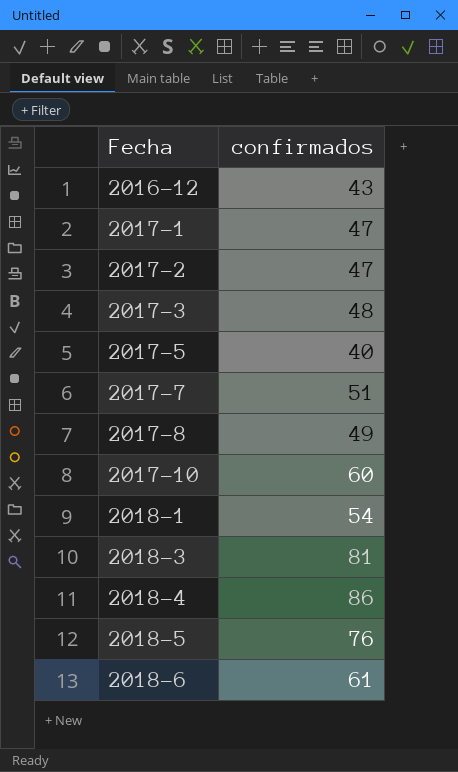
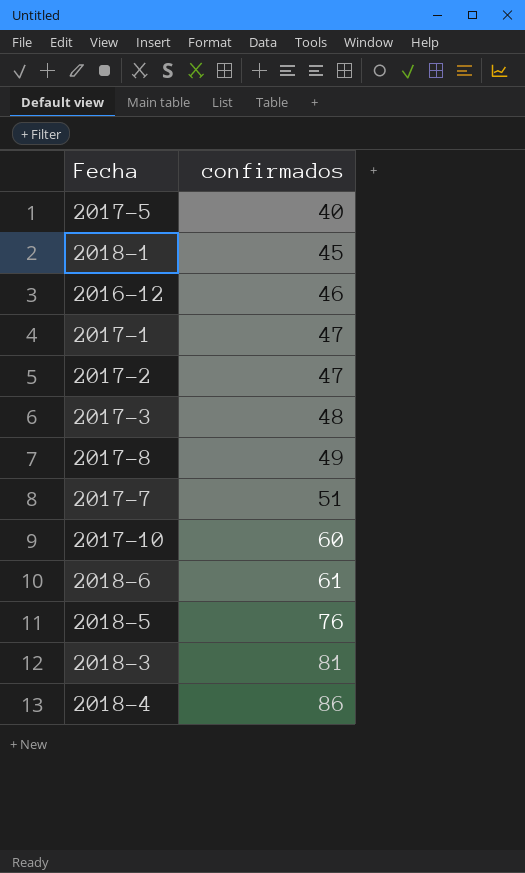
row order: Fecha ascending -> confirmados ascending
2018-1 | confirmados: 54 -> 45
2016-12 | confirmados: 43 -> 46

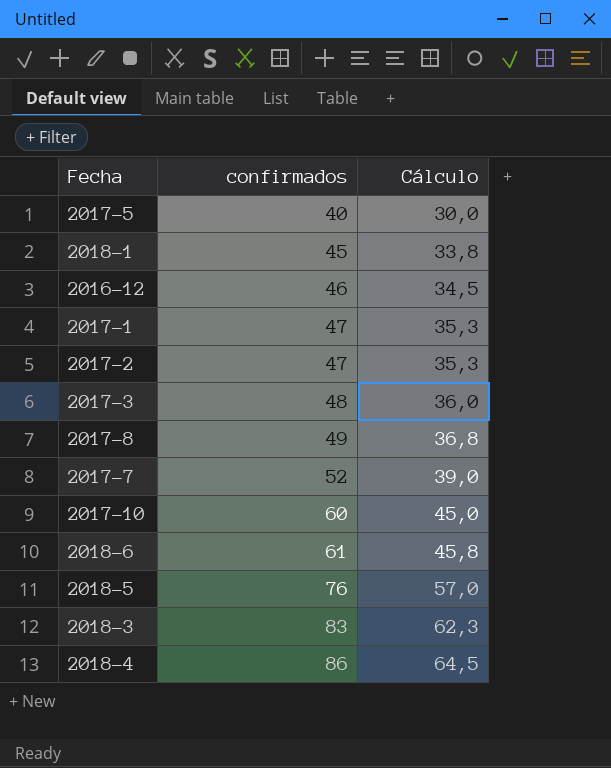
column Cálculo | formula: none -> [confirmados] * 0,75
2017-7 | confirmados: 51 -> 52
2018-3 | confirmados: 81 -> 83

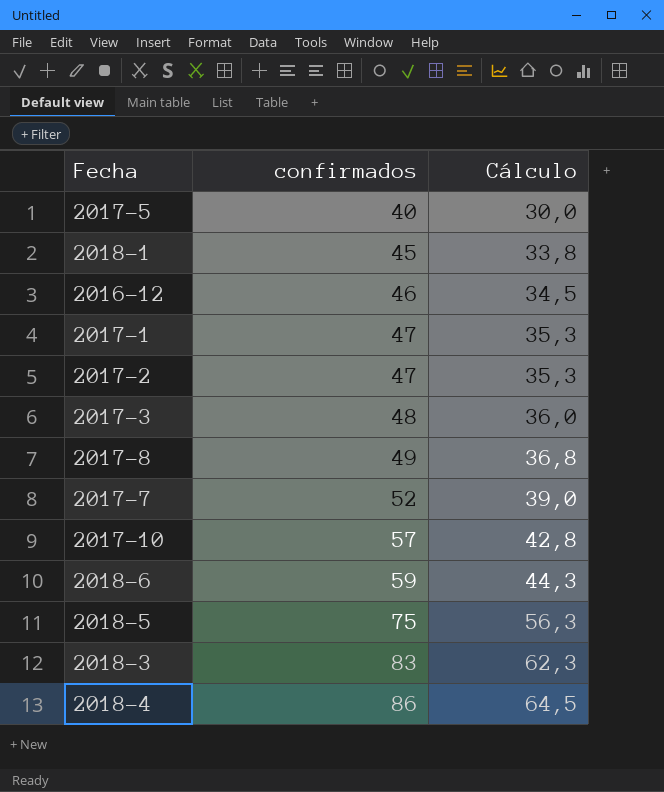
2017-10 | confirmados: 60 -> 57
2017-10 | Cálculo: 45,0 -> 42,8
2018-6 | confirmados: 61 -> 59
2018-6 | Cálculo: 45,8 -> 44,3
2018-5 | confirmados: 76 -> 75
2018-5 | Cálculo: 57,0 -> 56,3

